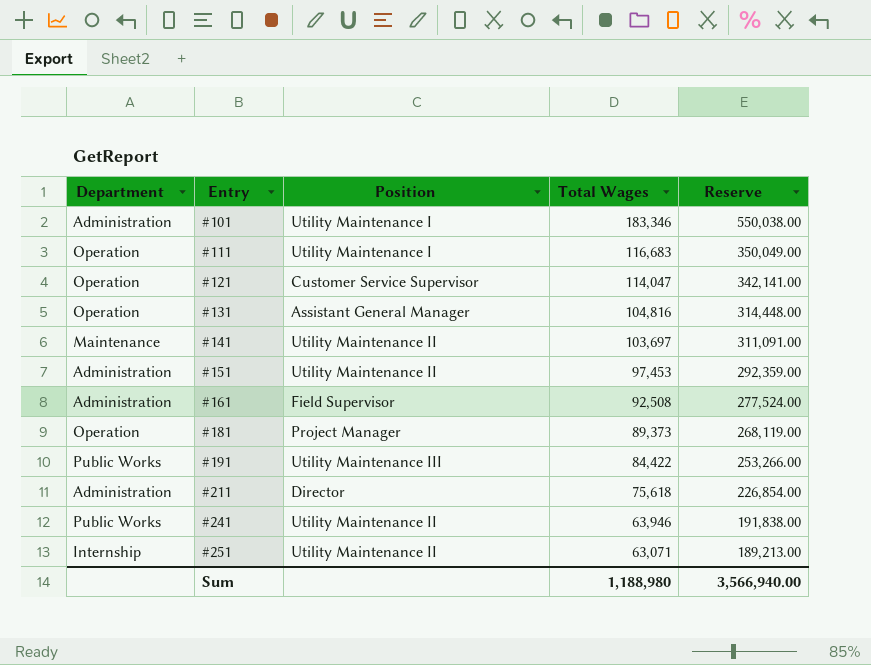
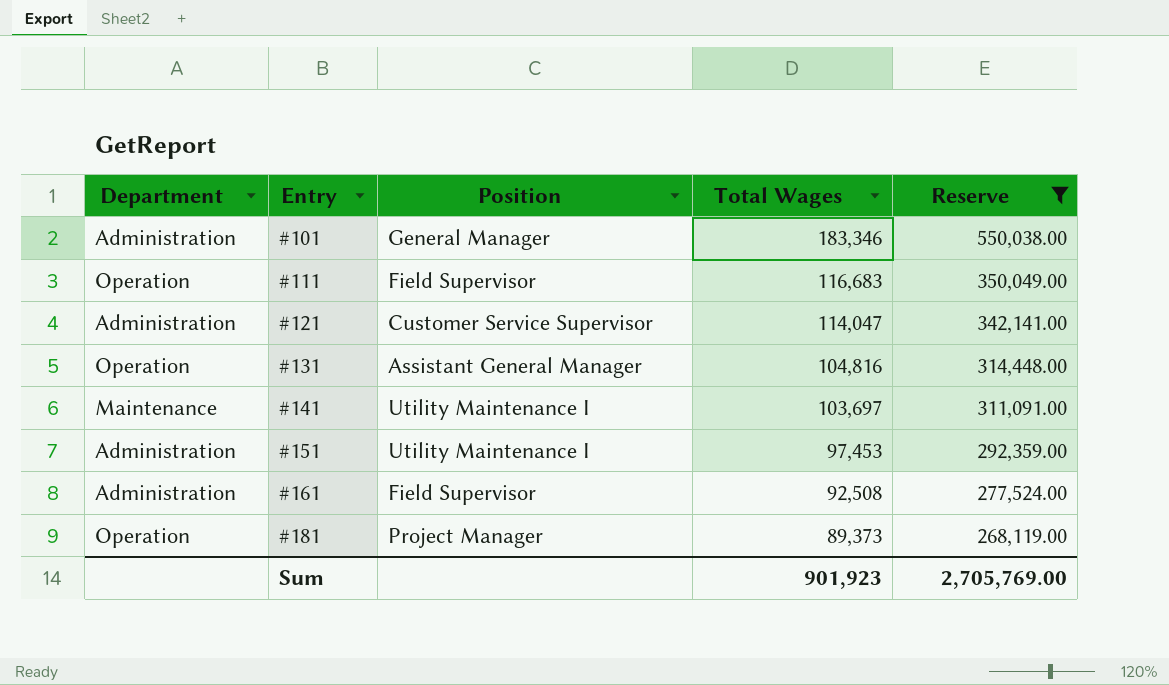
filter: none -> Reserve >= 268,119.00
#101 | Position: Utility Maintenance I -> General Manager
#111 | Position: Utility Maintenance I -> Field Supervisor
#121 | Department: Operation -> Administration
#141 | Position: Utility Maintenance II -> Utility Maintenance I
#151 | Position: Utility Maintenance II -> Utility Maintenance I
Sum | Total Wages: 1,188,980 -> 901,923
Sum | Reserve: 3,566,940.00 -> 2,705,769.00

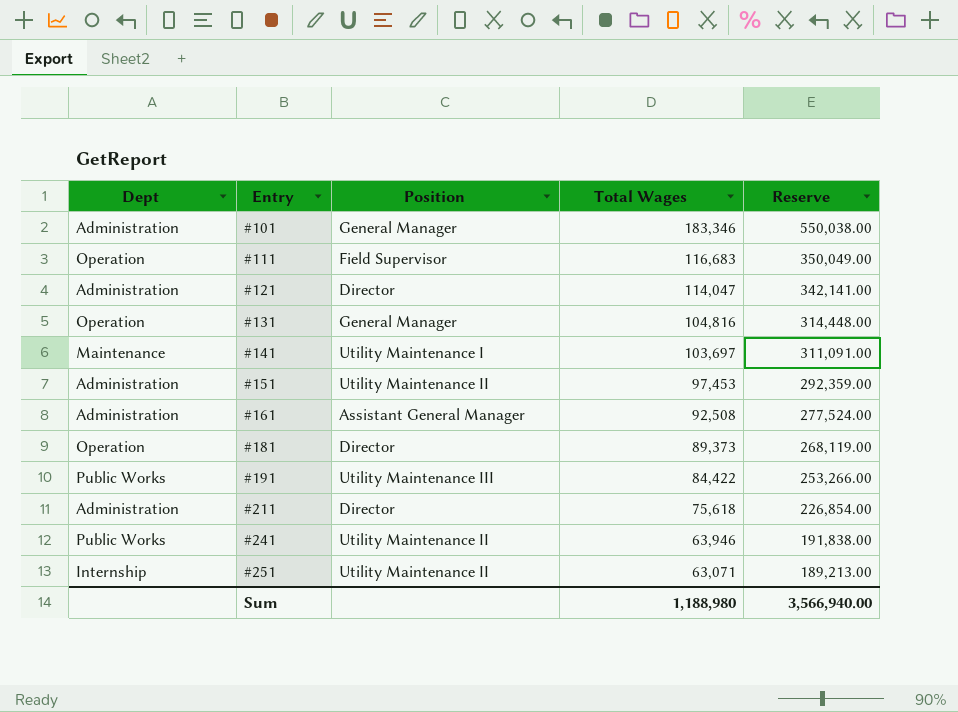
filter: Reserve >= 268,119.00 -> none
column name: Department -> Dept
#121 | Position: Customer Service Supervisor -> Director
#131 | Position: Assistant General Manager -> General Manager
#151 | Position: Utility Maintenance I -> Utility Maintenance II
#161 | Position: Field Supervisor -> Assistant General Manager
#181 | Position: Project Manager -> Director
Sum | Total Wages: 901,923 -> 1,188,980
Sum | Reserve: 2,705,769.00 -> 3,566,940.00

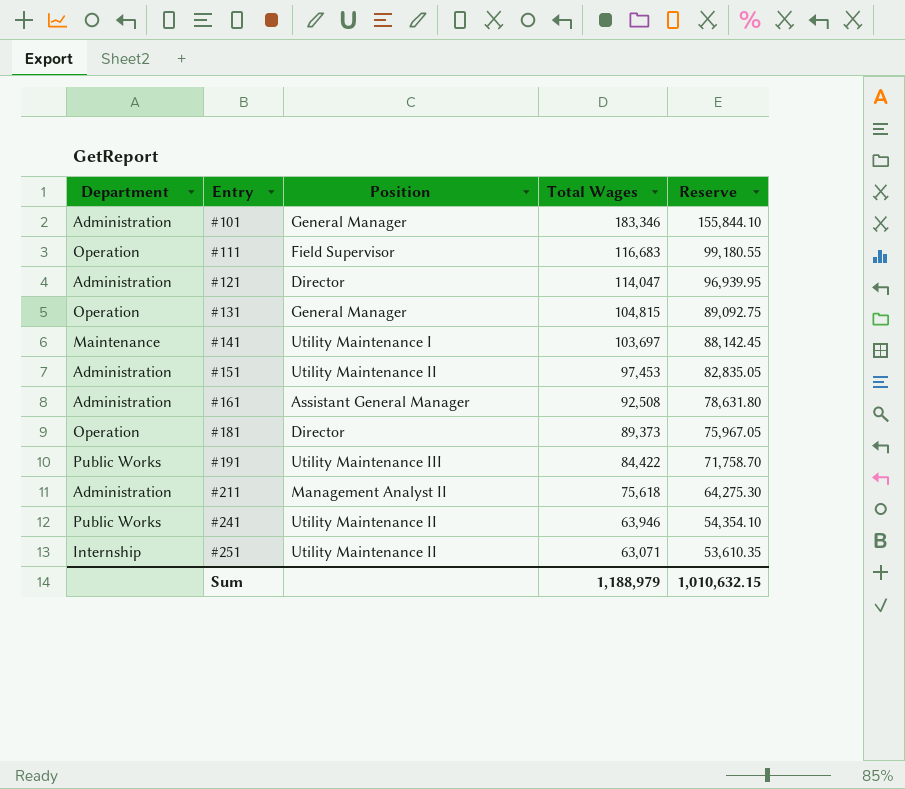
column name: Dept -> Department
column Reserve | formula: [Total Wages] * 3 -> [Total Wages] * 0.85
#131 | Total Wages: 104,816 -> 104,815
#211 | Position: Director -> Management Analyst II
Sum | Total Wages: 1,188,980 -> 1,188,979
Sum | Reserve: 3,566,940.00 -> 1,010,632.15

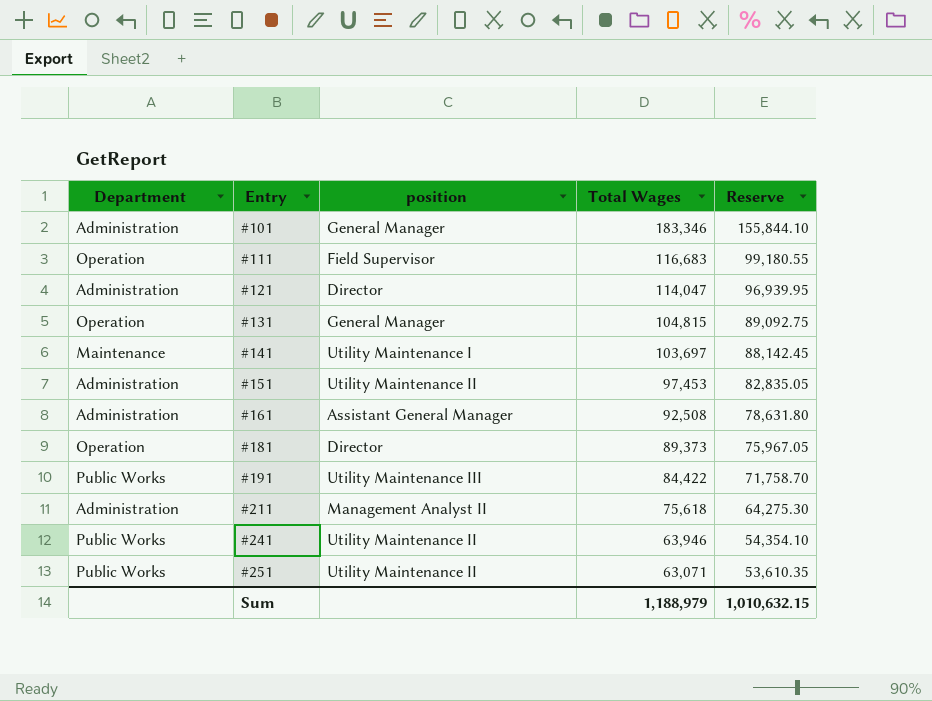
column name: Position -> position
#251 | Department: Internship -> Public Works

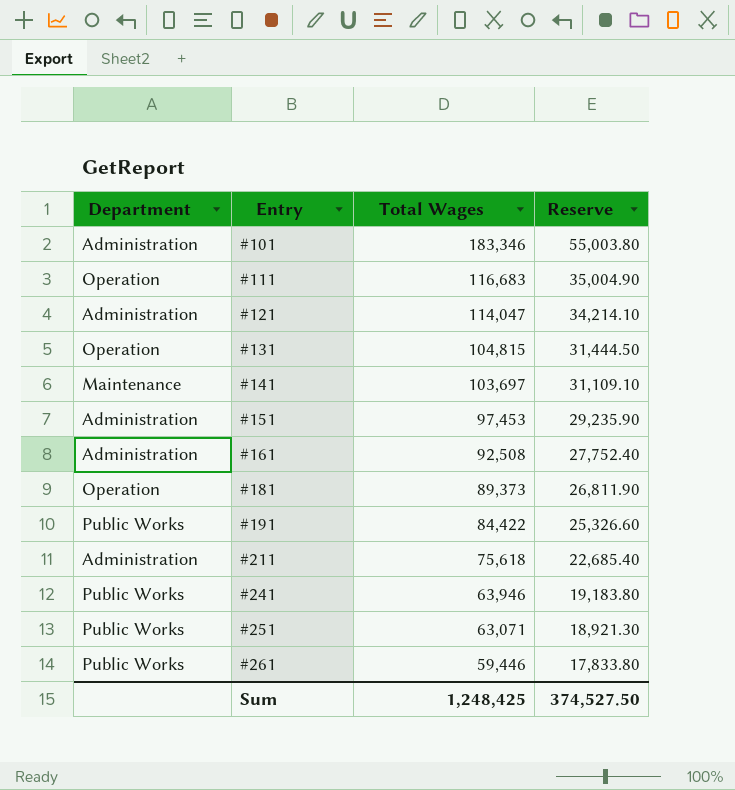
column position | position: 3 -> none
column Reserve | formula: [Total Wages] * 0.85 -> [Total Wages] * 0.3
row #261: none -> Public Works | 59,446 | 17,833.80
Sum | Total Wages: 1,188,979 -> 1,248,425
Sum | Reserve: 1,010,632.15 -> 374,527.50

